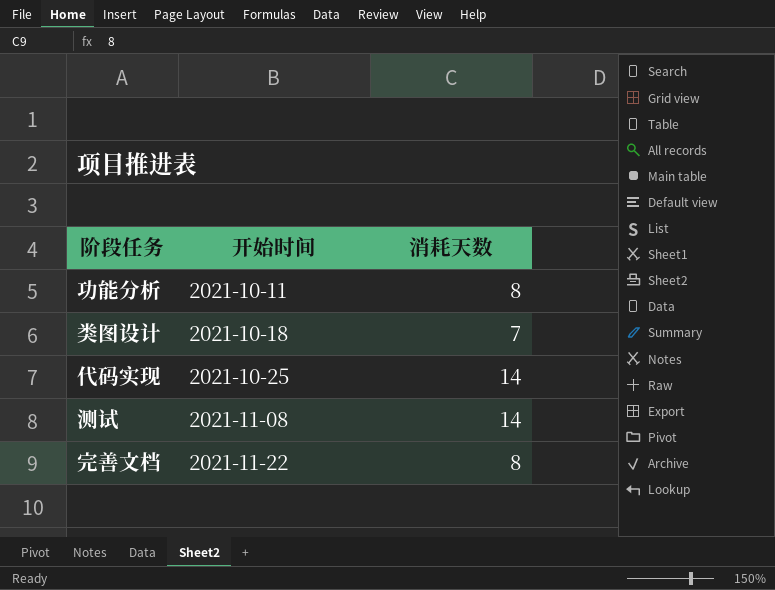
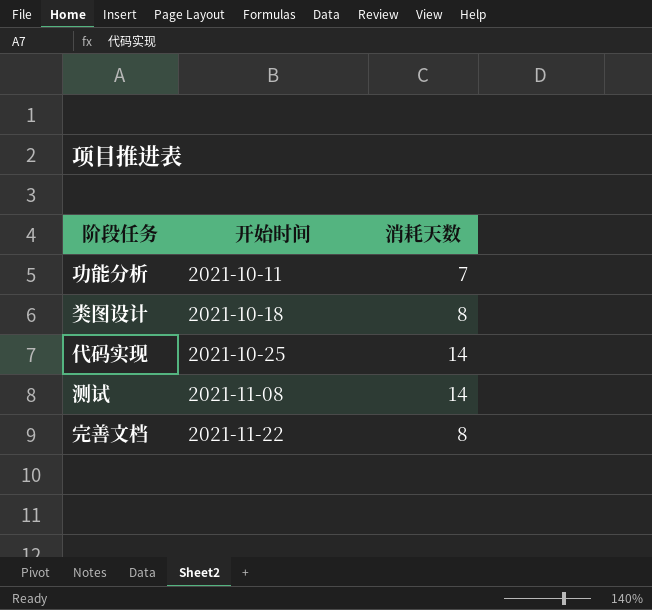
功能分析 | 消耗天数: 8 -> 7
类图设计 | 消耗天数: 7 -> 8

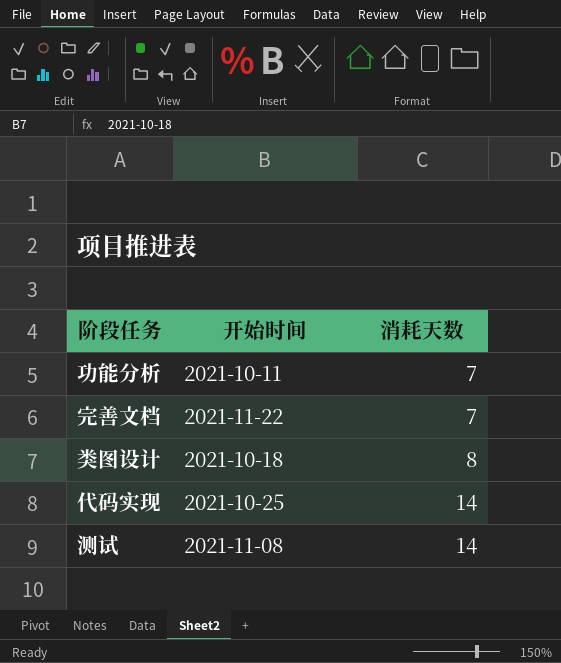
row order: 开始时间 ascending -> 消耗天数 ascending
完善文档 | 消耗天数: 8 -> 7

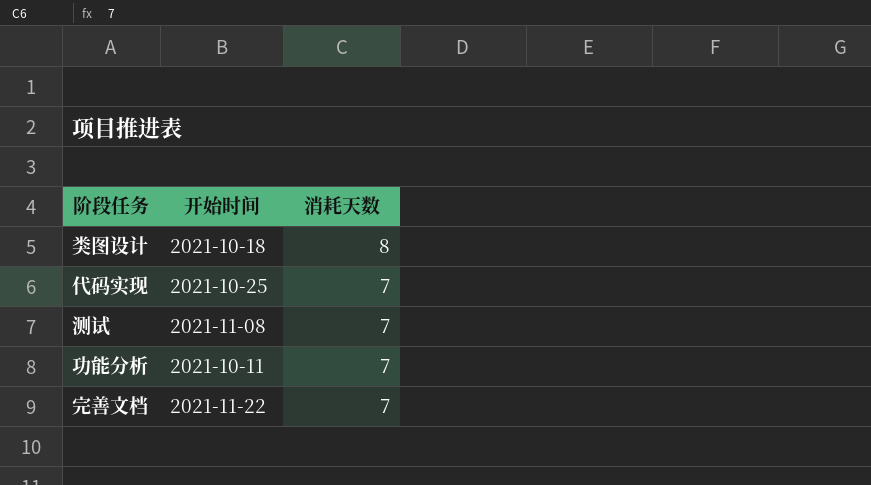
row order: 消耗天数 ascending -> 消耗天数 descending
代码实现 | 消耗天数: 14 -> 7
测试 | 消耗天数: 14 -> 7

